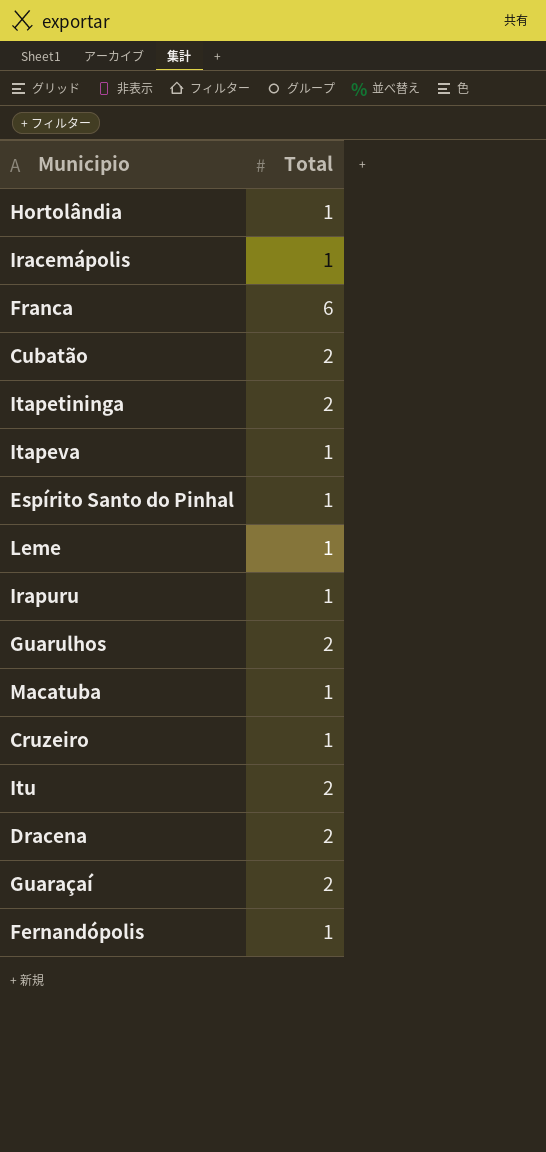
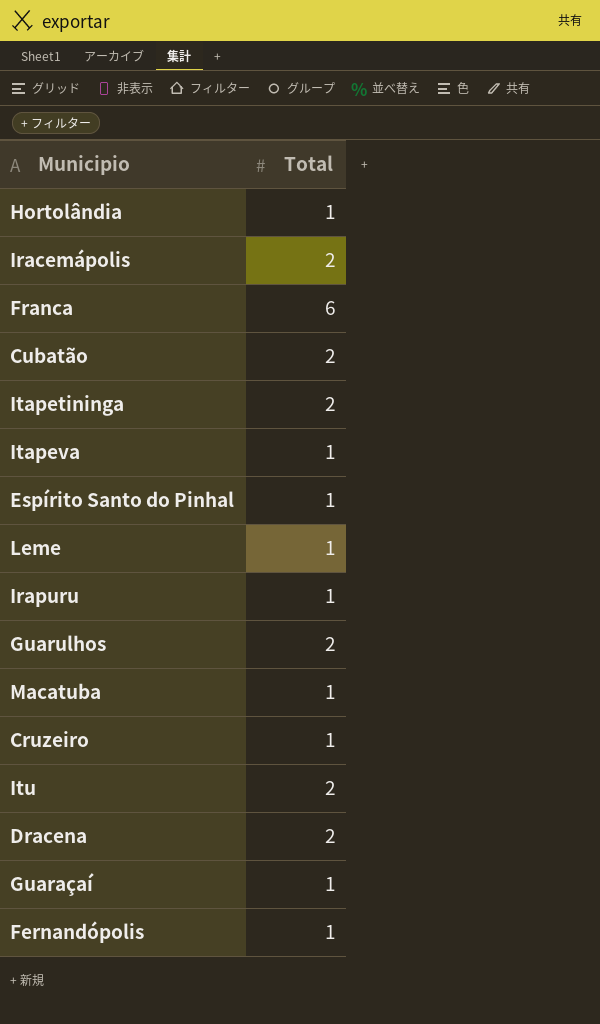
Iracemápolis | Total: 1 -> 2
Guaraçaí | Total: 2 -> 1

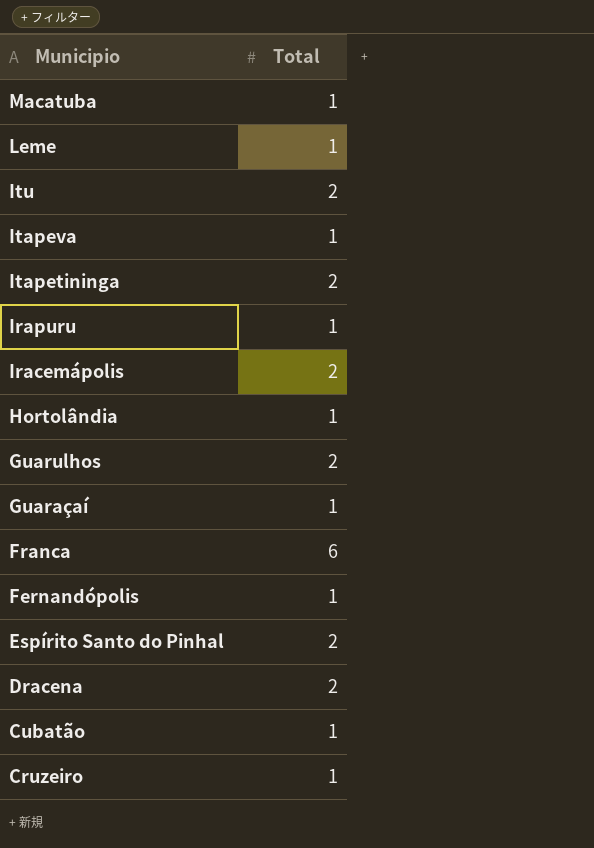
row order: none -> Municipio descending
Espírito Santo do Pinhal | Total: 1 -> 2
Cubatão | Total: 2 -> 1

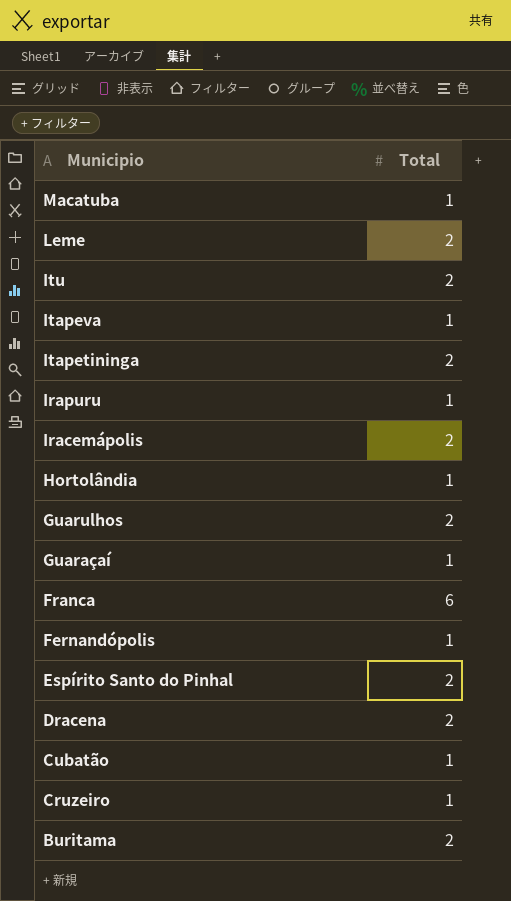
Leme | Total: 1 -> 2
row Buritama: none -> 2

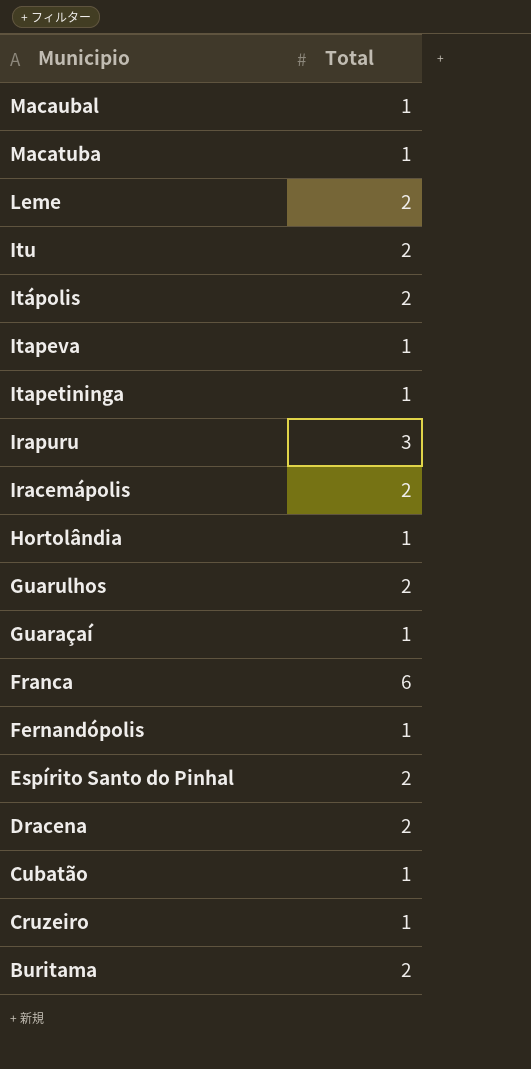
row Macaubal: none -> 1
row Itápolis: none -> 2
Itapetininga | Total: 2 -> 1
Irapuru | Total: 1 -> 3

